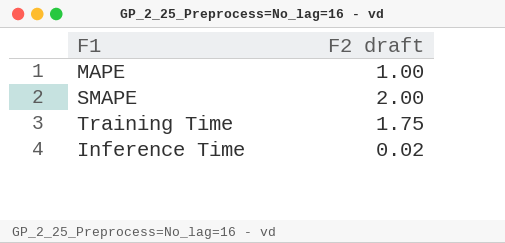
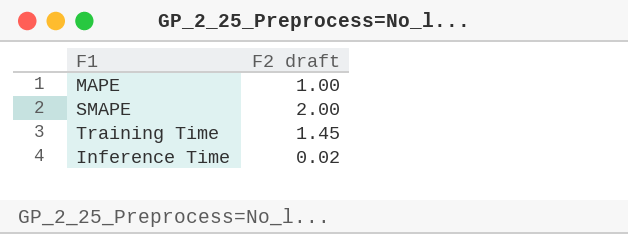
Training Time | F2 draft: 1.75 -> 1.45

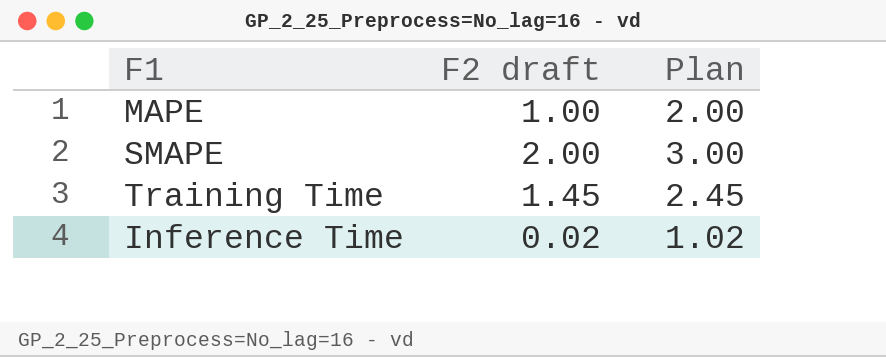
column Plan | formula: none -> [F2 draft] + 1

